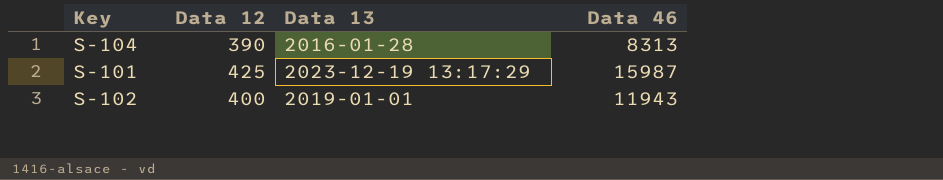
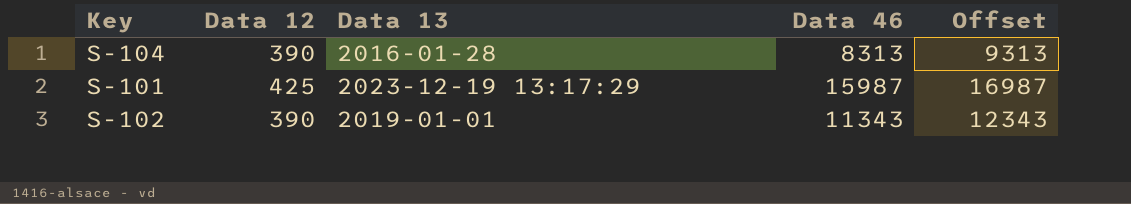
column Offset | formula: none -> [Data 46] + 1000
S-102 | Data 12: 400 -> 390
S-102 | Data 46: 11943 -> 11343

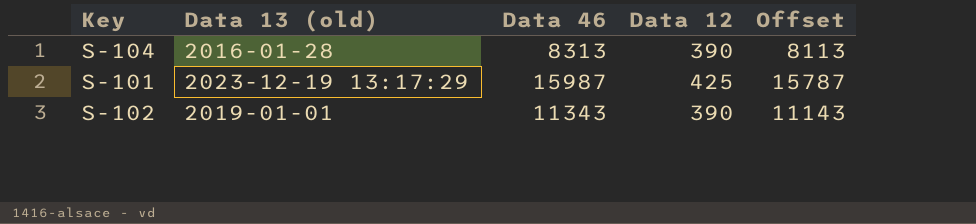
column name: Data 13 -> Data 13 (old)
column Data 12 | position: 2 -> 4
column Offset | formula: [Data 46] + 1000 -> [Data 46] - 200

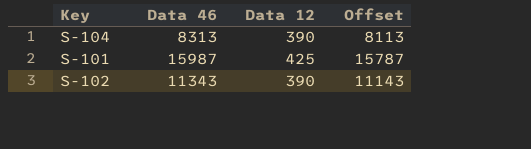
column Data 13 (old) | position: 2 -> none

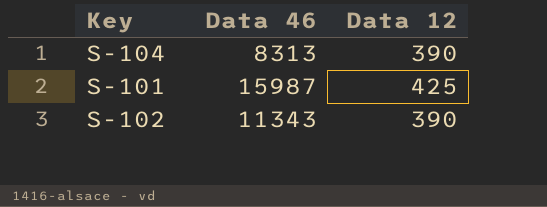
column Offset | formula: [Data 46] - 200 -> none

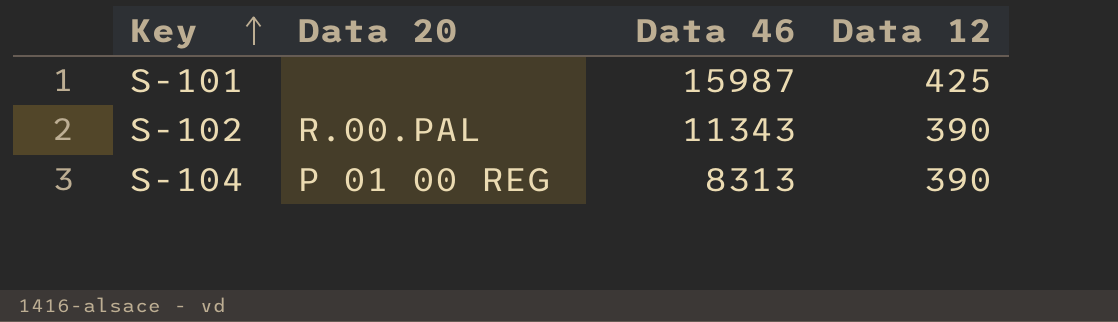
row order: none -> Key ascending
column Data 20 | position: none -> 2

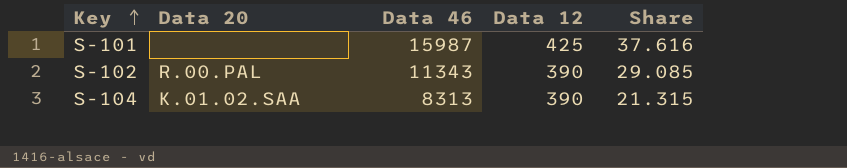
column Share | formula: none -> [Data 46] / [Data 12]
S-104 | Data 20: P 01 00 REG -> K.01.02.SAA

